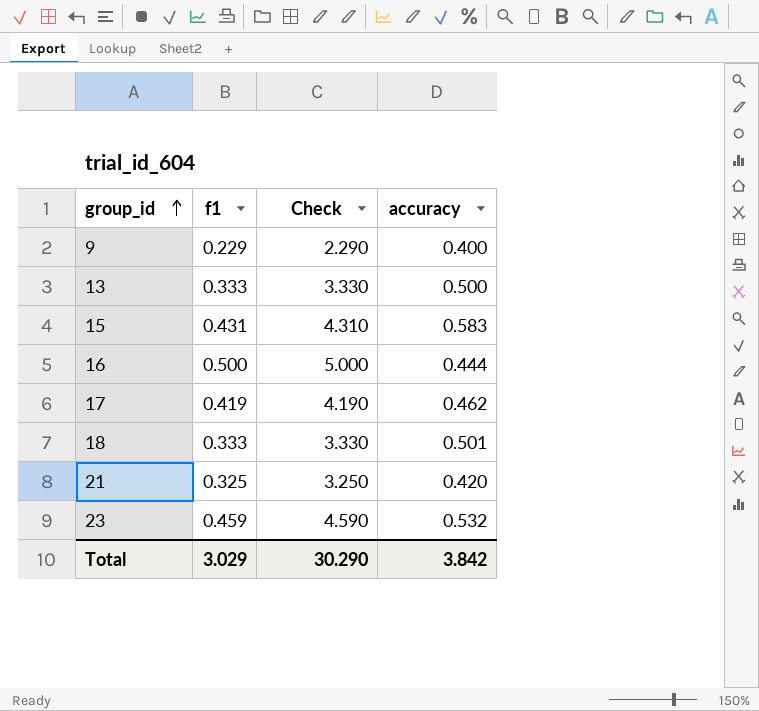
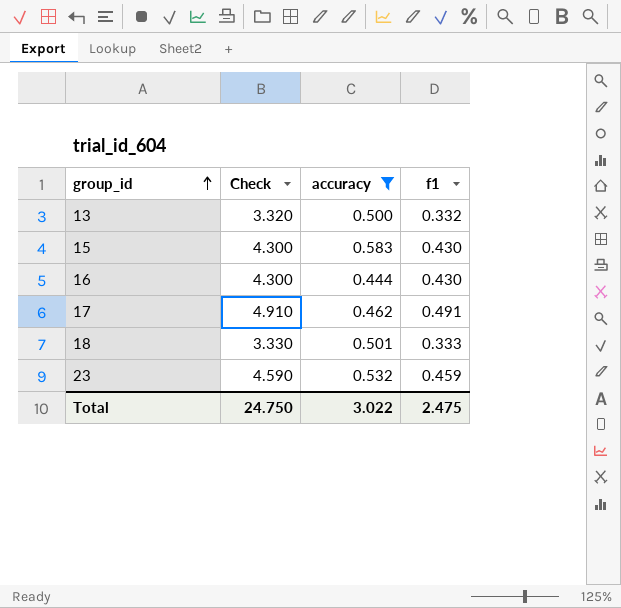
filter: none -> accuracy >= 0.444
column f1 | position: 2 -> 4
13 | Check: 3.330 -> 3.320
13 | f1: 0.333 -> 0.332
15 | Check: 4.310 -> 4.300
15 | f1: 0.431 -> 0.430
16 | Check: 5.000 -> 4.300
16 | f1: 0.500 -> 0.430
17 | Check: 4.190 -> 4.910
17 | f1: 0.419 -> 0.491
Total | Check: 30.290 -> 24.750
Total | accuracy: 3.842 -> 3.022
Total | f1: 3.029 -> 2.475

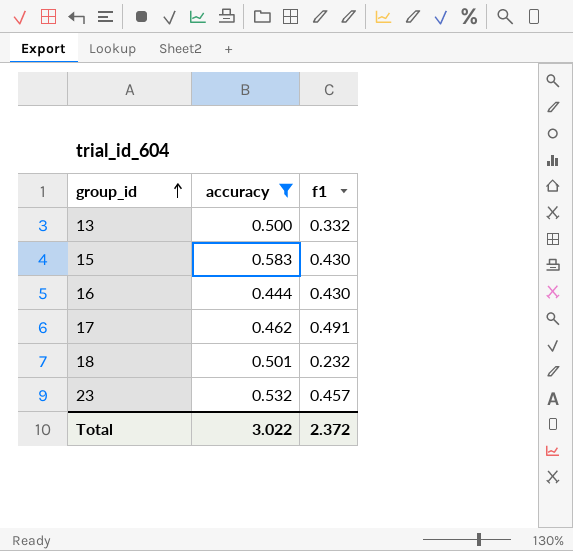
column Check | formula: [f1] * 10 -> none
18 | f1: 0.333 -> 0.232
23 | f1: 0.459 -> 0.457
Total | f1: 2.475 -> 2.372

